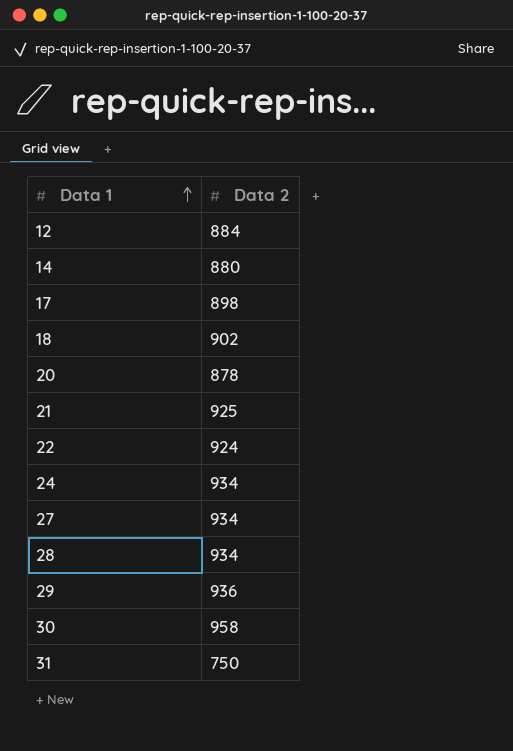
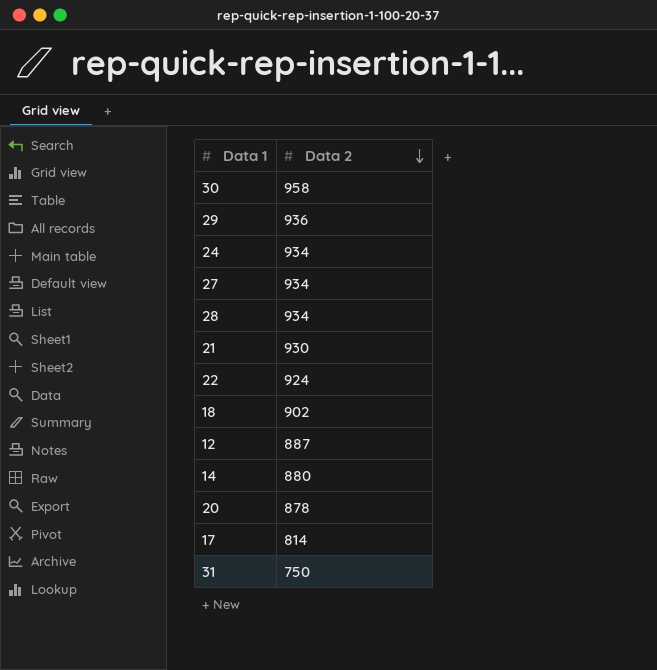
row order: Data 1 ascending -> Data 2 descending
21 | Data 2: 925 -> 930
12 | Data 2: 884 -> 887
17 | Data 2: 898 -> 814

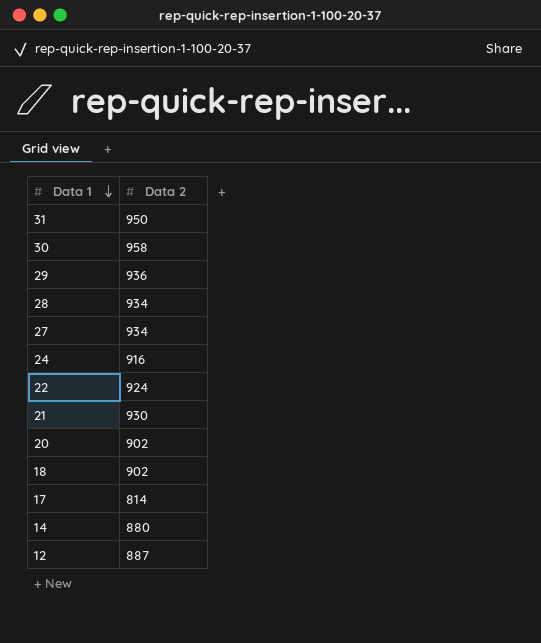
row order: Data 2 descending -> Data 1 descending
31 | Data 2: 750 -> 950
24 | Data 2: 934 -> 916
20 | Data 2: 878 -> 902

